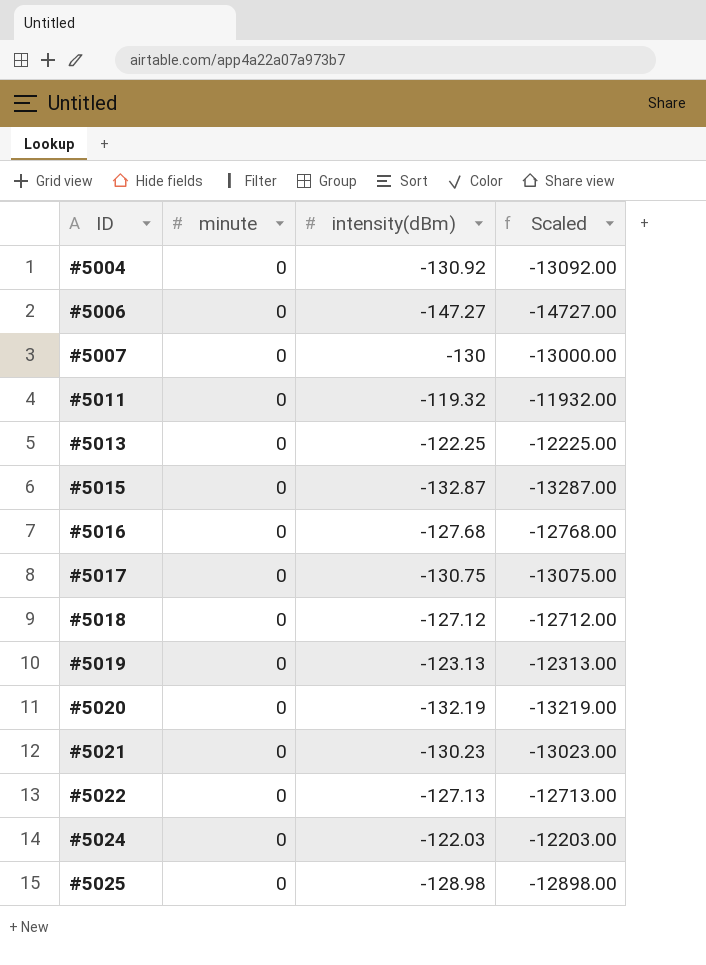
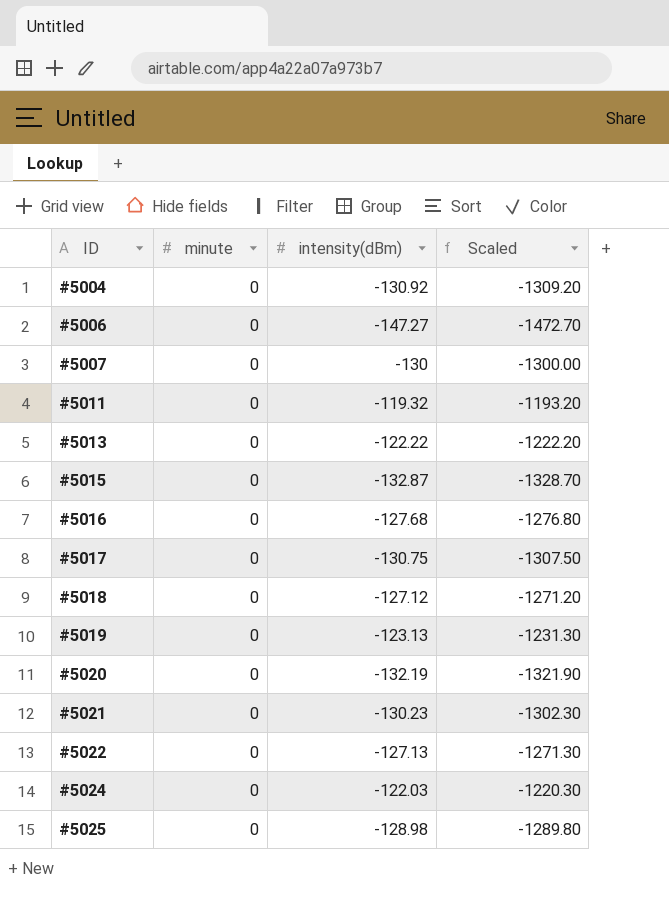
column Scaled | formula: [intensity(dBm)] * 100 -> [intensity(dBm)] * 10
#5013 | intensity(dBm): -122.25 -> -122.22

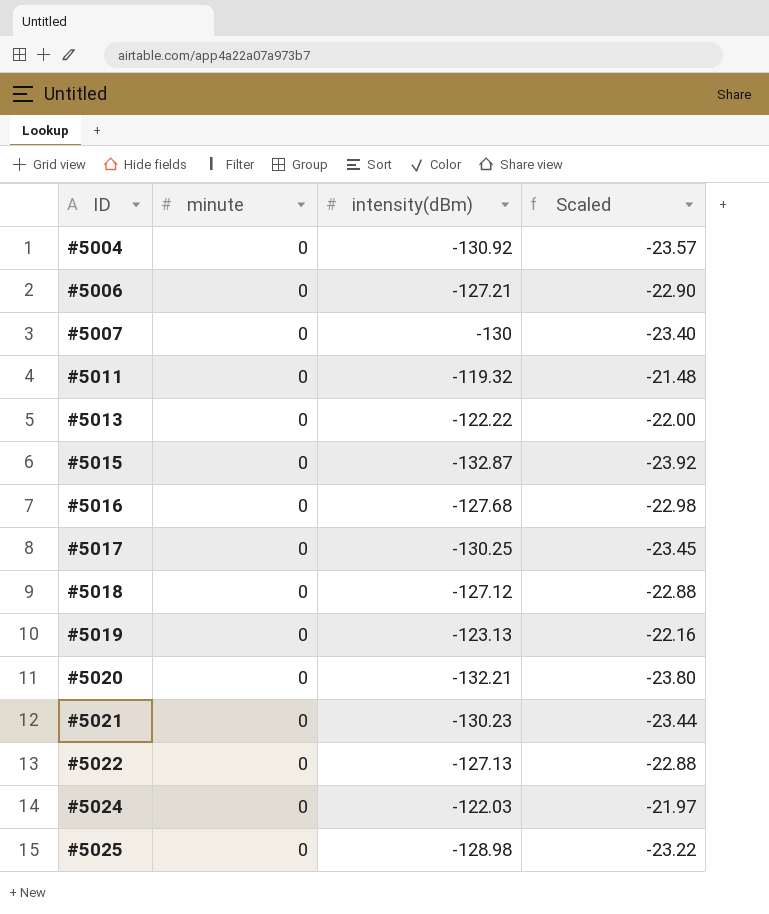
column Scaled | formula: [intensity(dBm)] * 10 -> [intensity(dBm)] * 0.18
#5006 | intensity(dBm): -147.27 -> -127.21
#5017 | intensity(dBm): -130.75 -> -130.25
#5020 | intensity(dBm): -132.19 -> -132.21

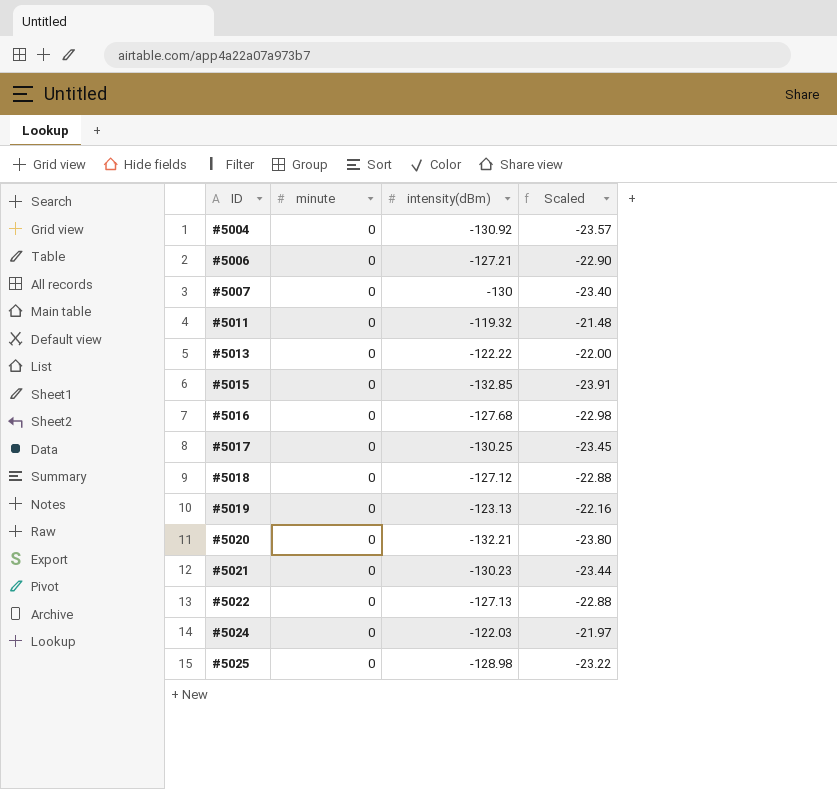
#5015 | intensity(dBm): -132.87 -> -132.85
#5015 | Scaled: -23.92 -> -23.91

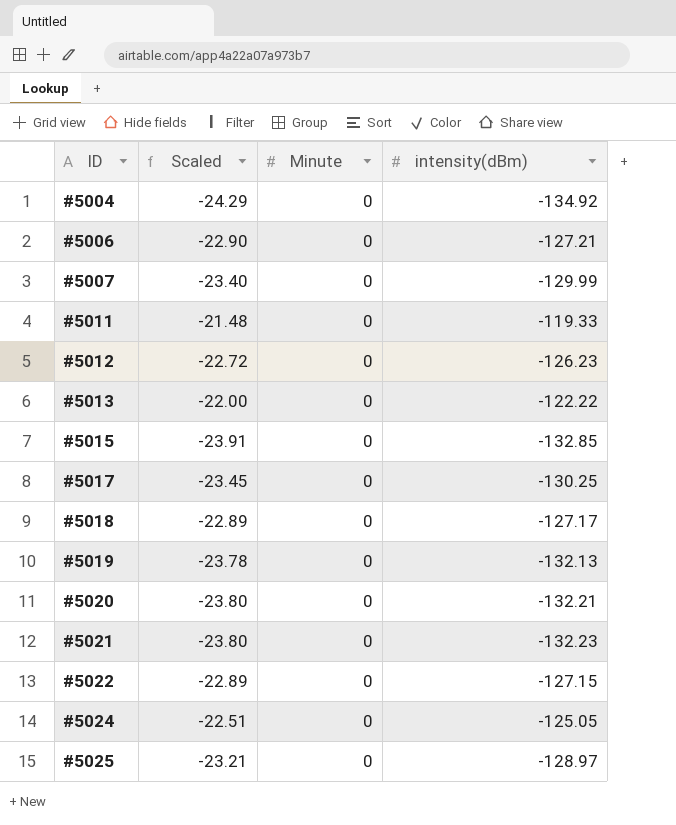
column Scaled | position: 4 -> 2
column name: minute -> Minute
row #5016: 0 | -127.68 | -22.98 -> none
#5004 | Scaled: -23.57 -> -24.29
#5004 | intensity(dBm): -130.92 -> -134.92
#5007 | intensity(dBm): -130 -> -129.99
#5011 | intensity(dBm): -119.32 -> -119.33
row #5012: none -> -22.72 | 0 | -126.23
#5018 | Scaled: -22.88 -> -22.89
#5018 | intensity(dBm): -127.12 -> -127.17
#5019 | Scaled: -22.16 -> -23.78
#5019 | intensity(dBm): -123.13 -> -132.13
#5021 | Scaled: -23.44 -> -23.80
#5021 | intensity(dBm): -130.23 -> -132.23
#5022 | Scaled: -22.88 -> -22.89
#5022 | intensity(dBm): -127.13 -> -127.15
#5024 | Scaled: -21.97 -> -22.51
#5024 | intensity(dBm): -122.03 -> -125.05
#5025 | Scaled: -23.22 -> -23.21
#5025 | intensity(dBm): -128.98 -> -128.97

